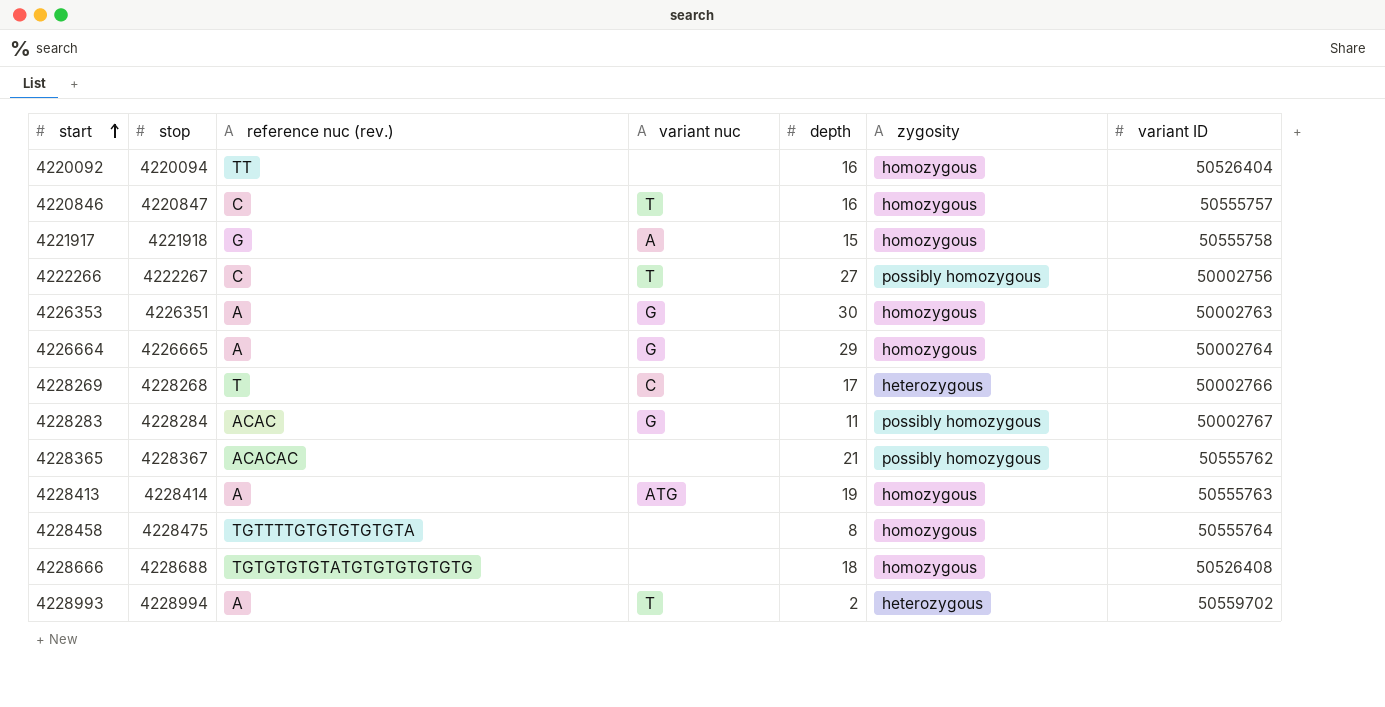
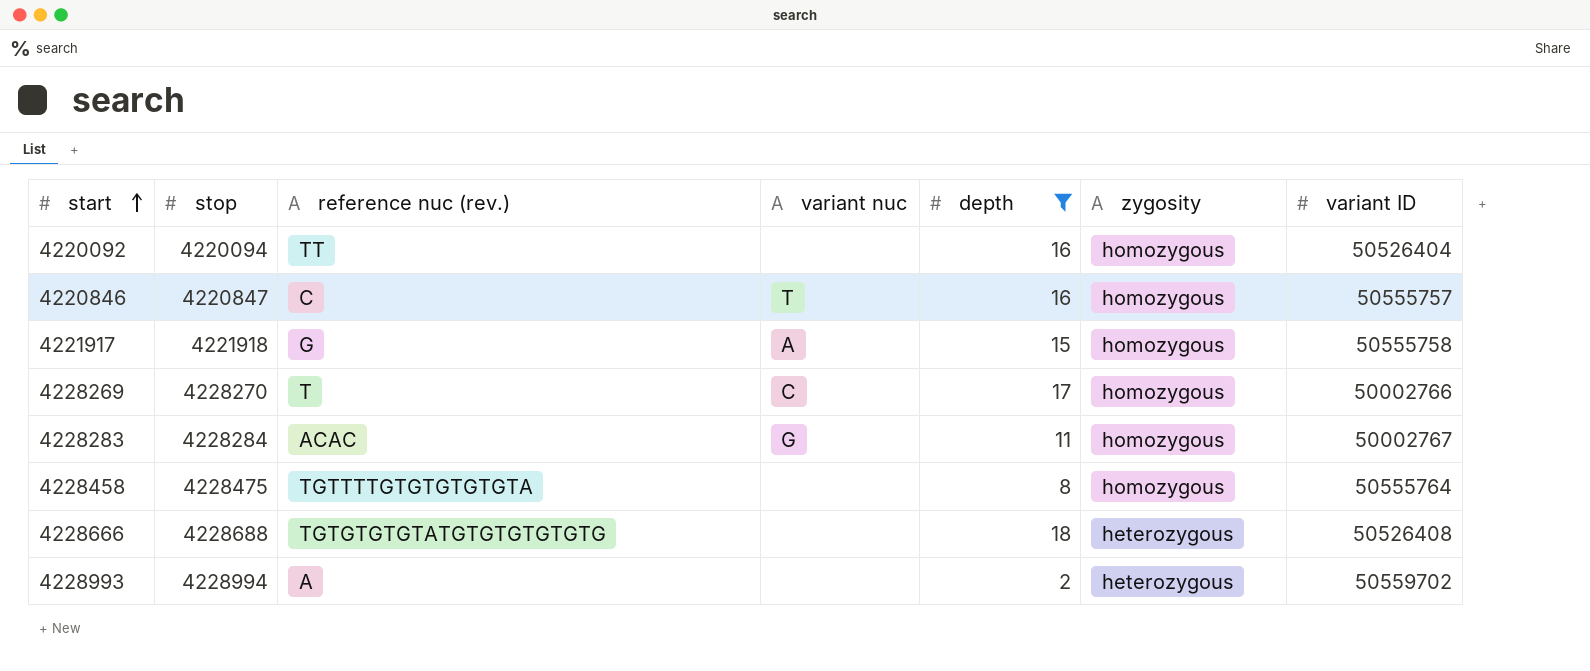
filter: none -> depth <= 18
4228269 | stop: 4228268 -> 4228270
4228269 | zygosity: heterozygous -> homozygous
4228283 | zygosity: possibly homozygous -> homozygous
4228666 | zygosity: homozygous -> heterozygous
4228993 | variant nuc: T -> none

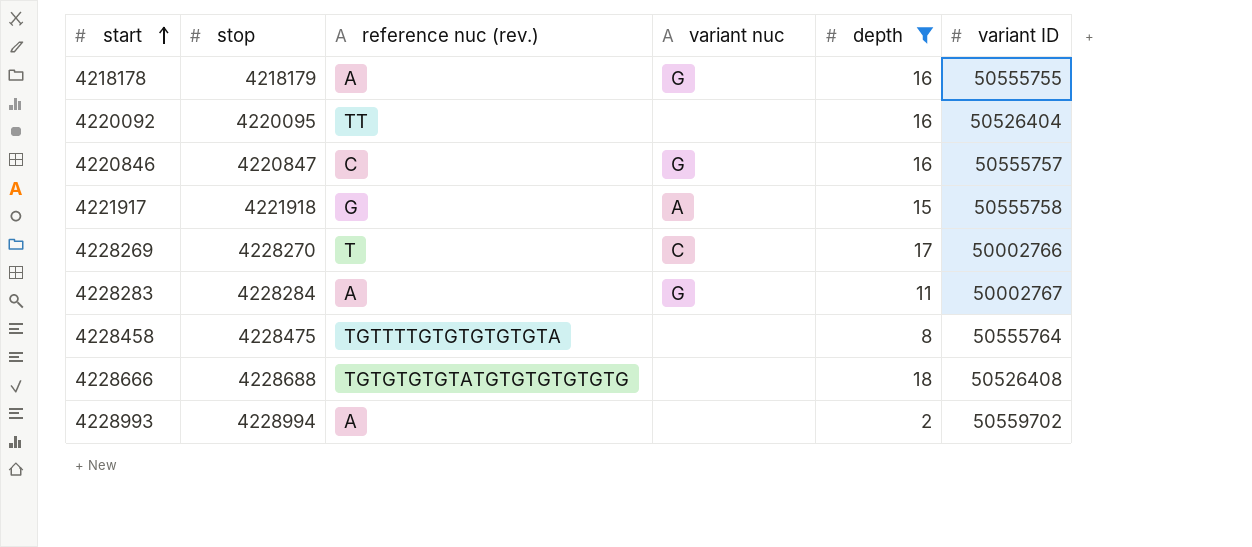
column zygosity | position: 6 -> none
row 4218178: none -> 4218179 | A | G | 16 | 50555755
4220092 | stop: 4220094 -> 4220095
4220846 | variant nuc: T -> G
4228283 | reference nuc (rev.): ACAC -> A

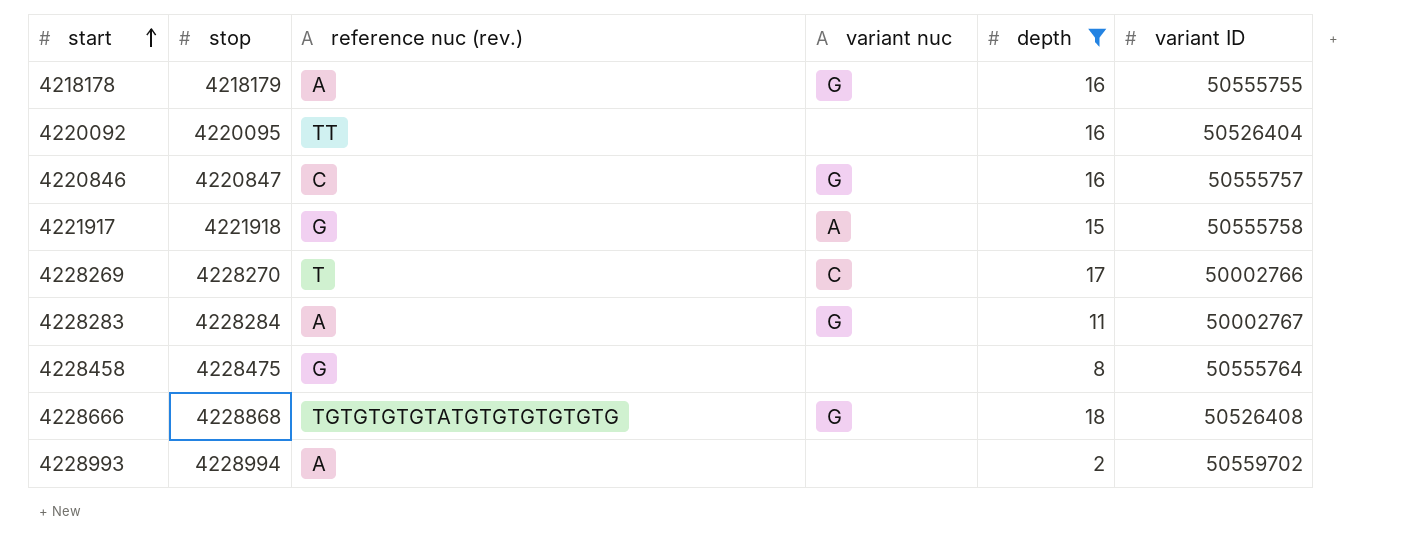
4228458 | reference nuc (rev.): TGTTTTGTGTGTGTGTA -> G
4228666 | stop: 4228688 -> 4228868
4228666 | variant nuc: none -> G

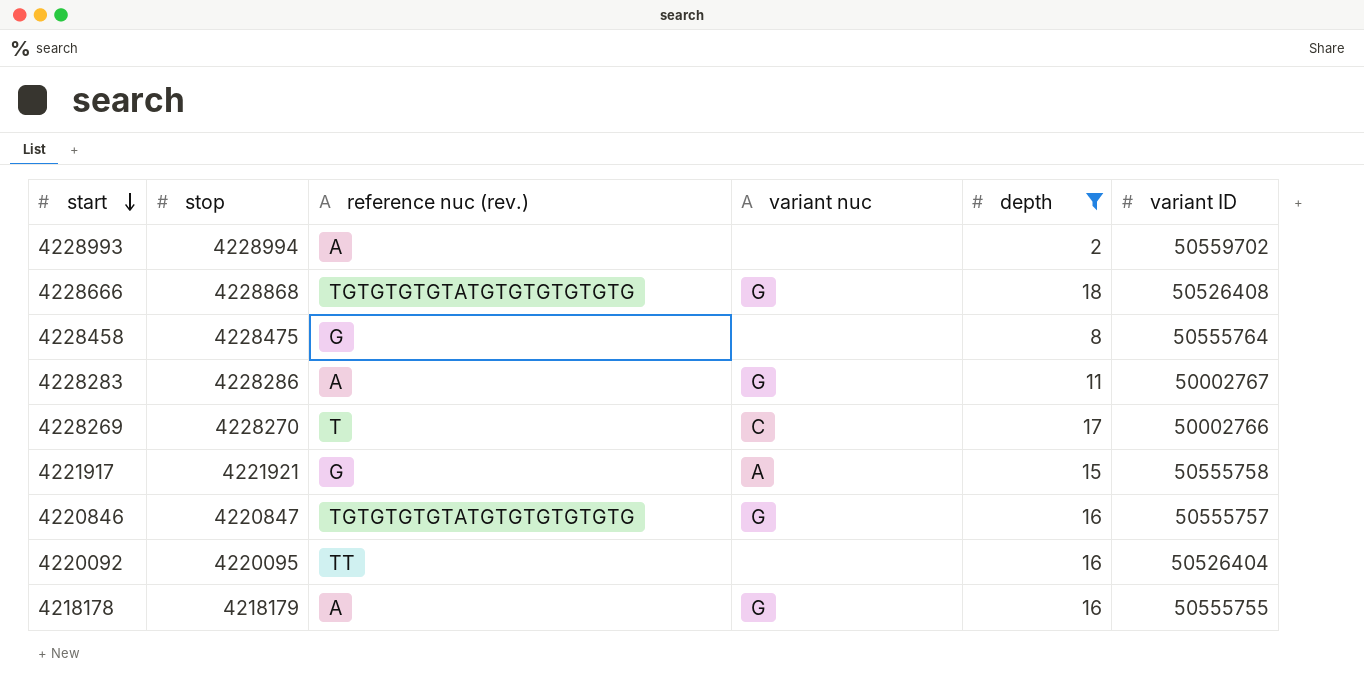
row order: start ascending -> start descending
4228283 | stop: 4228284 -> 4228286
4221917 | stop: 4221918 -> 4221921
4220846 | reference nuc (rev.): C -> TGTGTGTGTATGTGTGTGTGTG

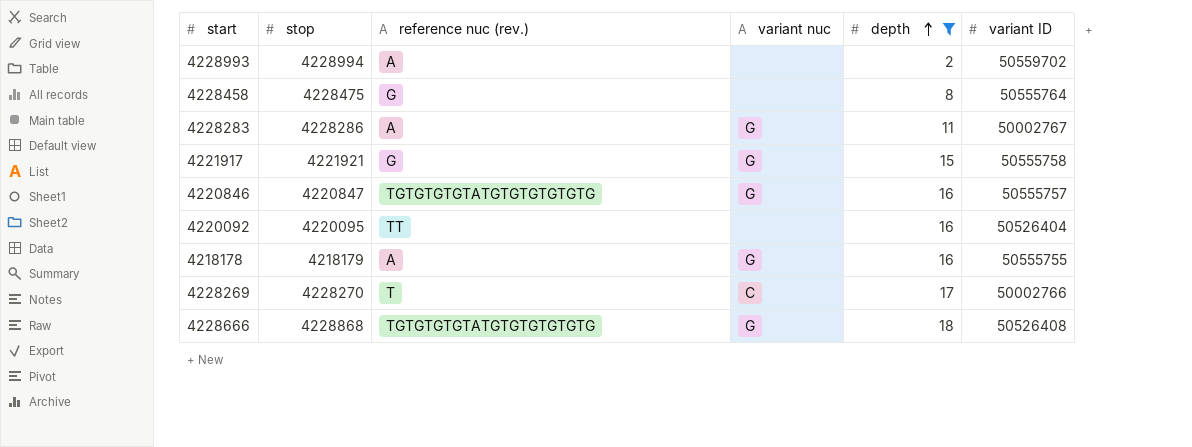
row order: start descending -> depth ascending
4221917 | variant nuc: A -> G

